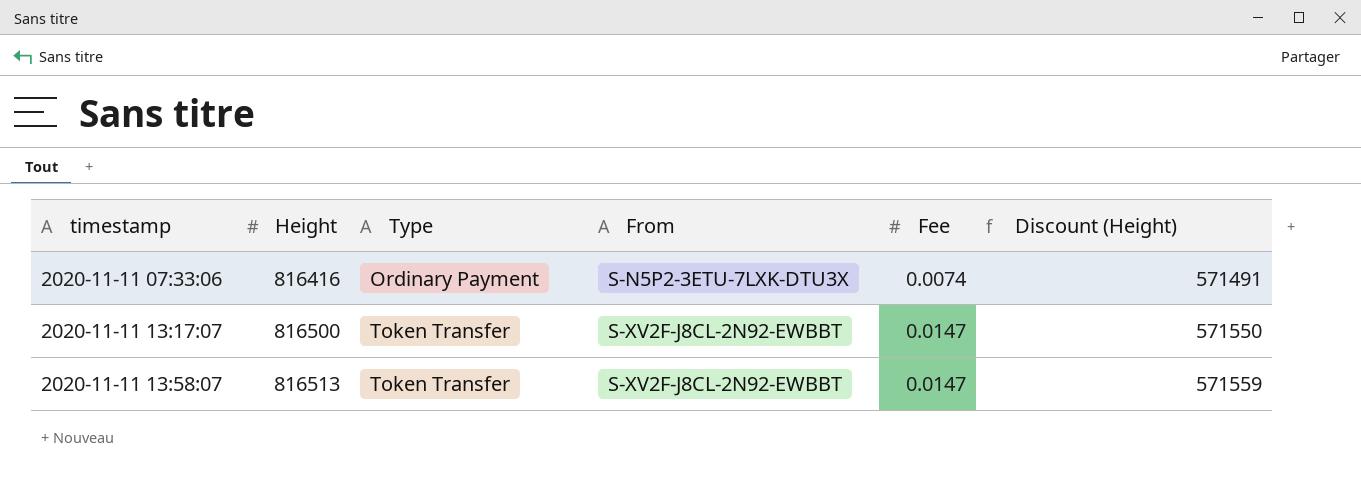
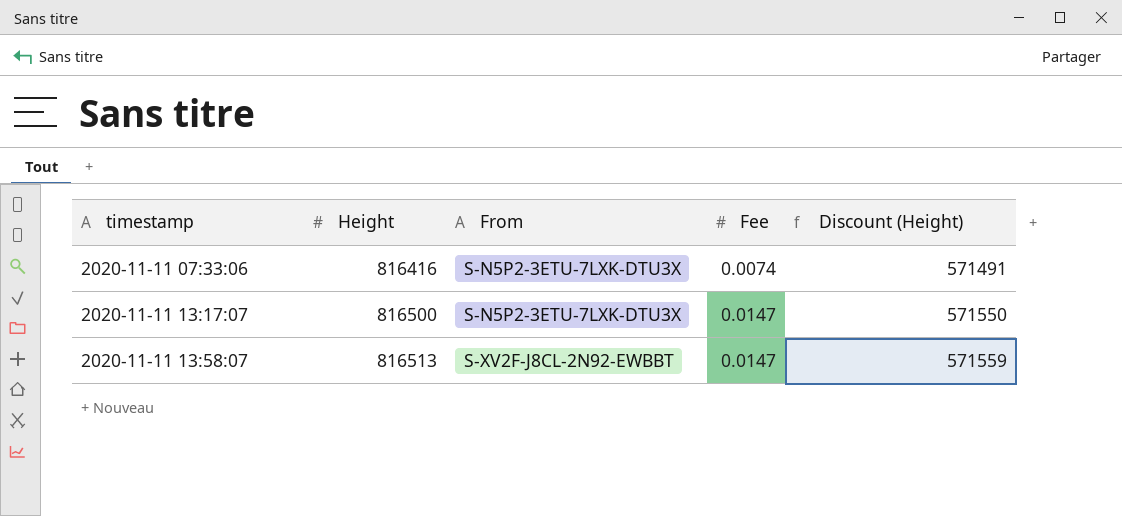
column Type | position: 3 -> none
2020-11-11 13:17:07 | From: S-XV2F-J8CL-2N92-EWBBT -> S-N5P2-3ETU-7LXK-DTU3X

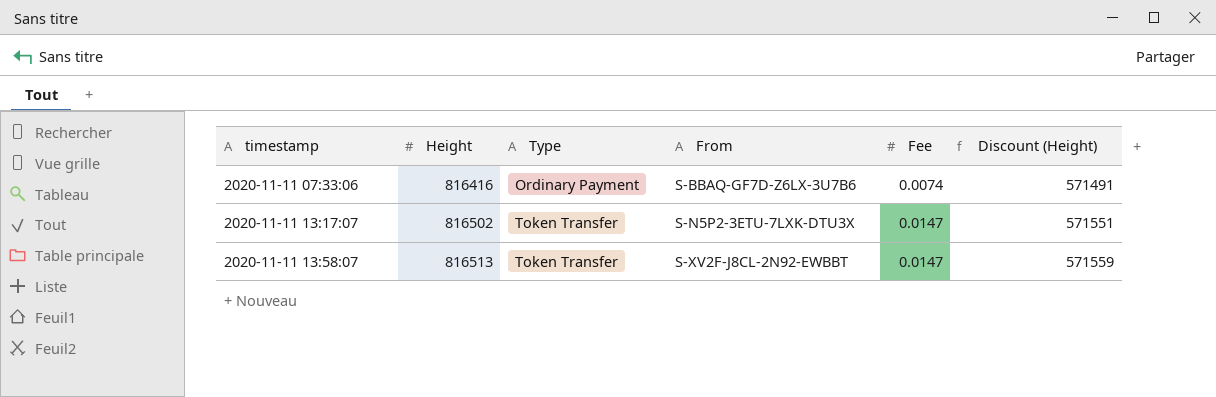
column Type | position: none -> 3
2020-11-11 07:33:06 | From: S-N5P2-3ETU-7LXK-DTU3X -> S-BBAQ-GF7D-Z6LX-3U7B6
2020-11-11 13:17:07 | Height: 816500 -> 816502
2020-11-11 13:17:07 | Discount (Height): 571550 -> 571551

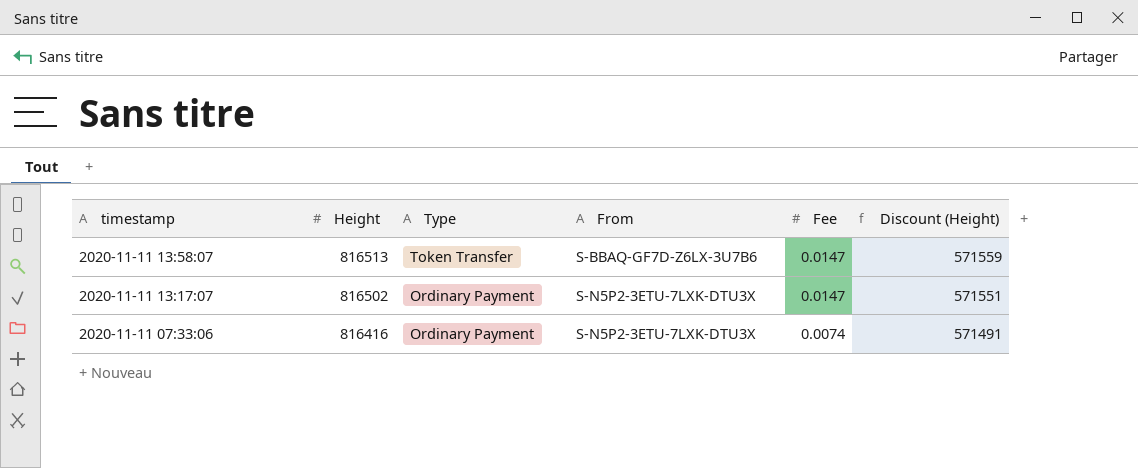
row order: timestamp ascending -> timestamp descending
2020-11-11 13:58:07 | From: S-XV2F-J8CL-2N92-EWBBT -> S-BBAQ-GF7D-Z6LX-3U7B6
2020-11-11 13:17:07 | Type: Token Transfer -> Ordinary Payment
2020-11-11 07:33:06 | From: S-BBAQ-GF7D-Z6LX-3U7B6 -> S-N5P2-3ETU-7LXK-DTU3X

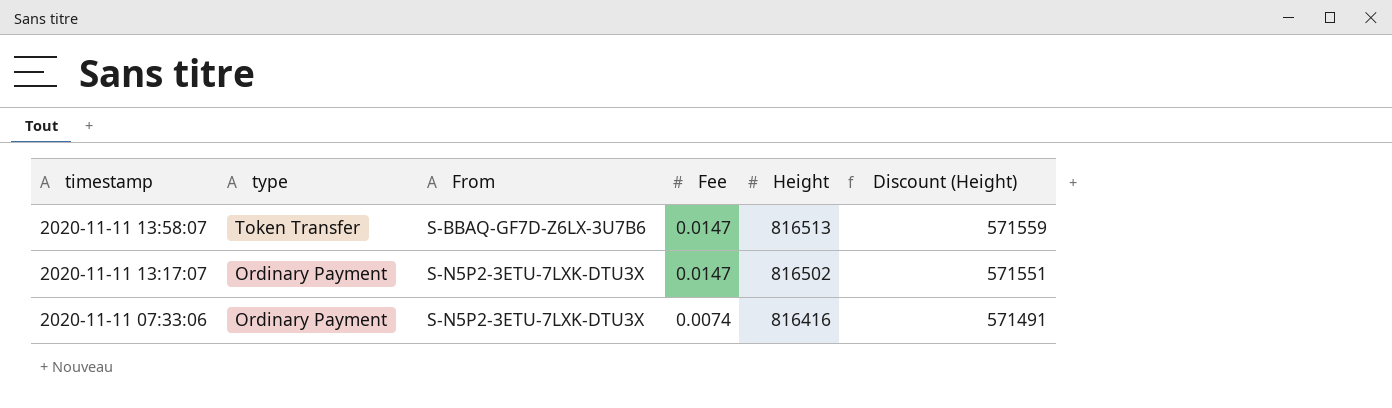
column name: Type -> type
column Height | position: 2 -> 5

